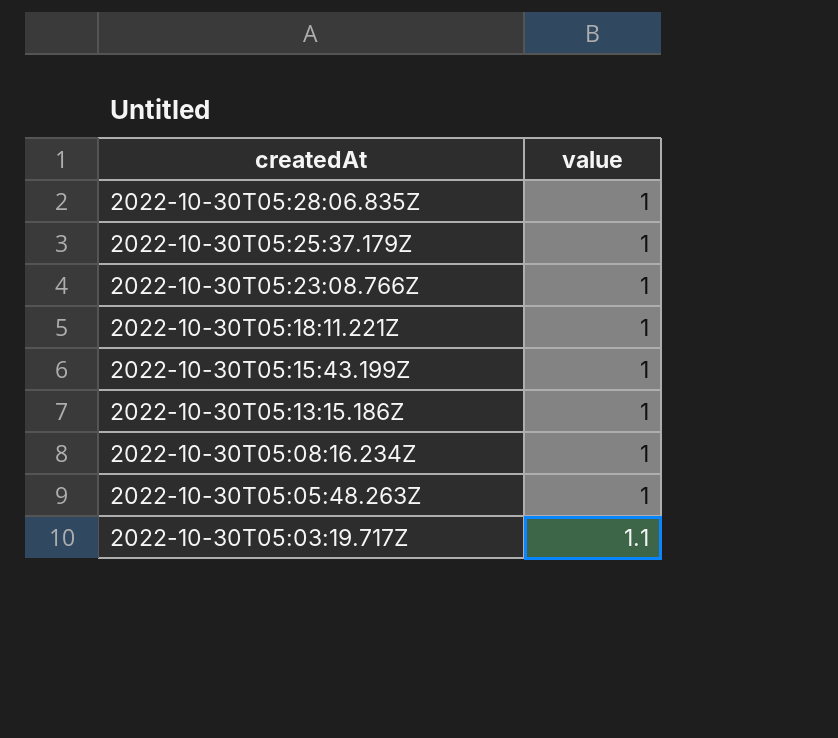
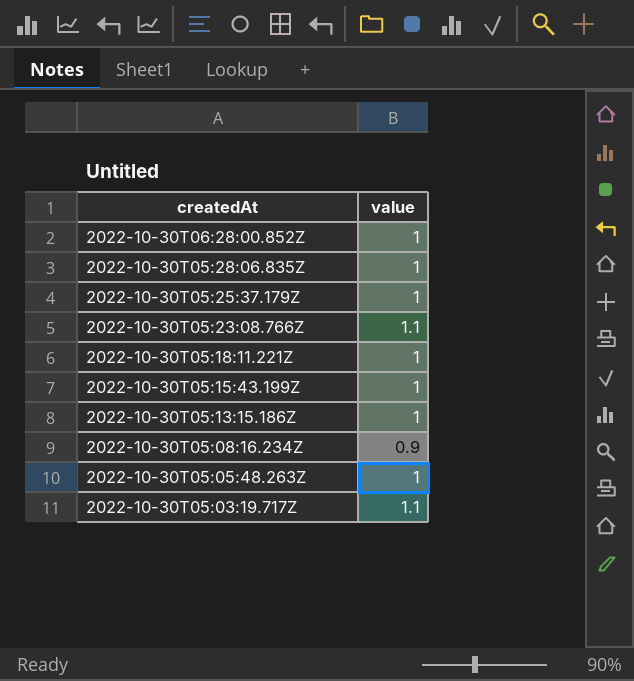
row 2022-10-30T06:28:00.852Z: none -> 1
2022-10-30T05:23:08.766Z | value: 1 -> 1.1
2022-10-30T05:08:16.234Z | value: 1 -> 0.9

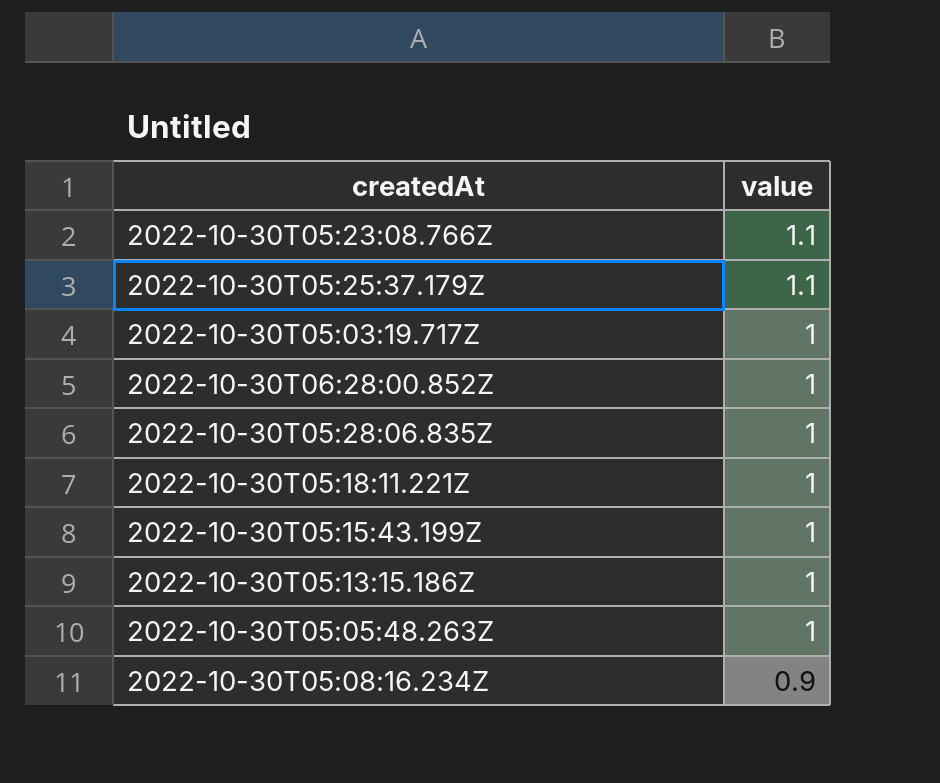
row order: createdAt descending -> value descending
2022-10-30T05:25:37.179Z | value: 1 -> 1.1
2022-10-30T05:03:19.717Z | value: 1.1 -> 1

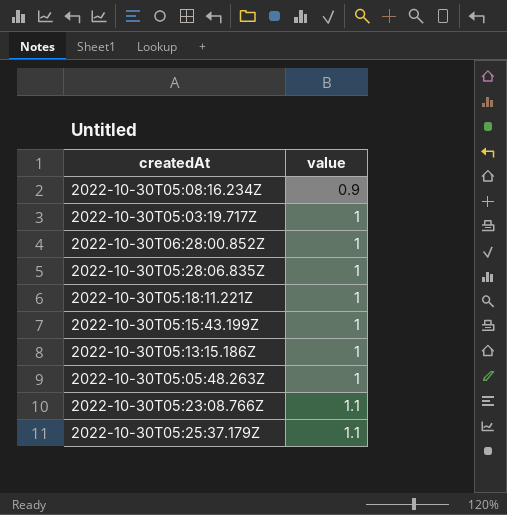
row order: value descending -> value ascending

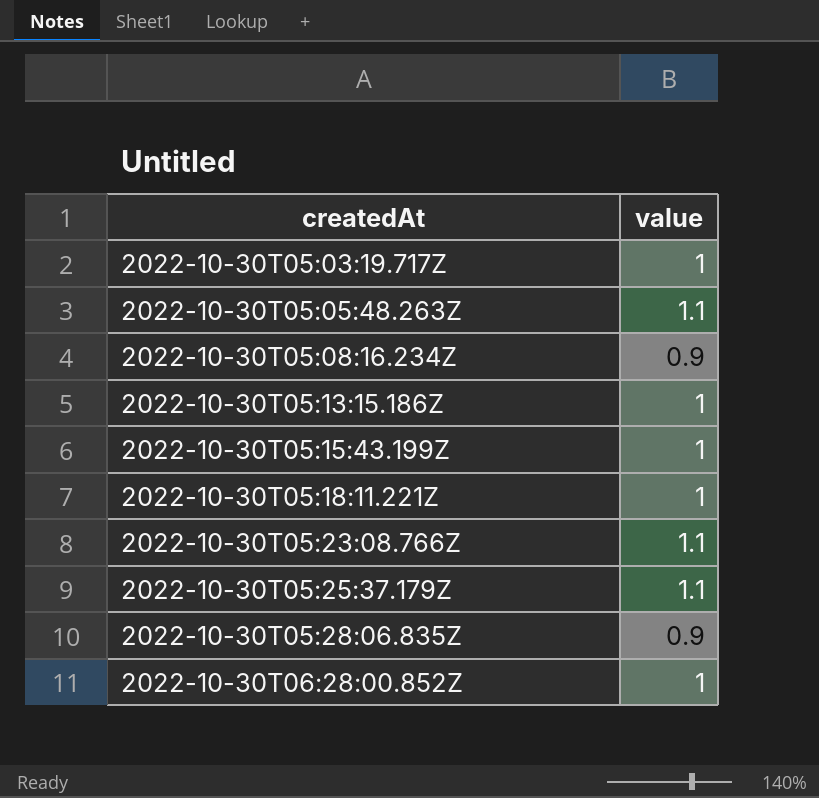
row order: value ascending -> createdAt ascending
2022-10-30T05:05:48.263Z | value: 1 -> 1.1
2022-10-30T05:28:06.835Z | value: 1 -> 0.9

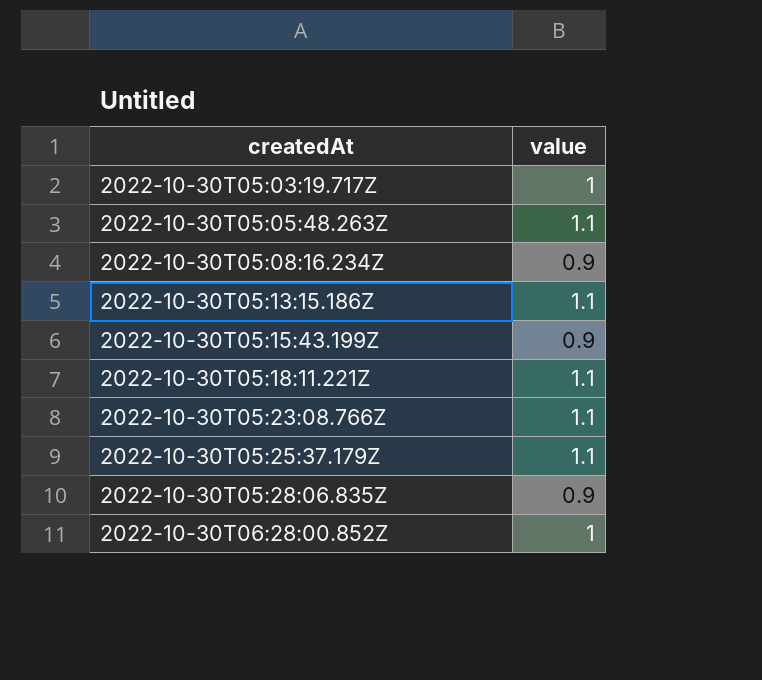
2022-10-30T05:13:15.186Z | value: 1 -> 1.1
2022-10-30T05:15:43.199Z | value: 1 -> 0.9
2022-10-30T05:18:11.221Z | value: 1 -> 1.1

